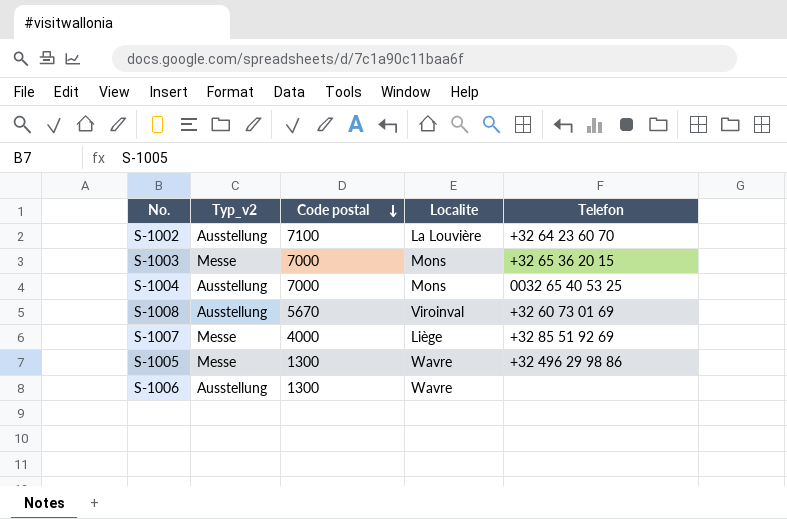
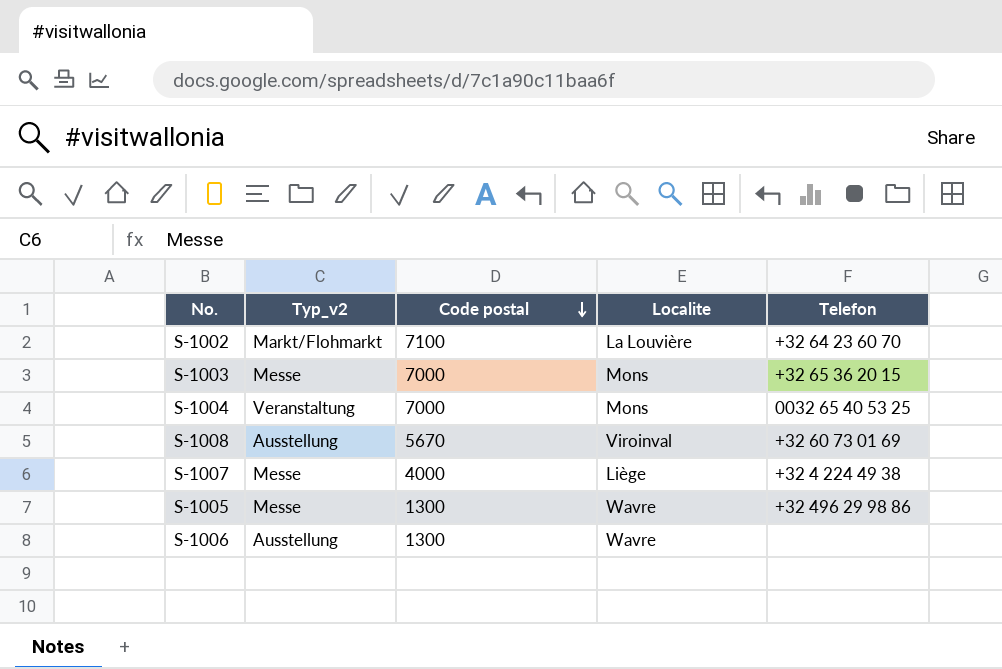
S-1002 | Typ_v2: Ausstellung -> Markt/Flohmarkt
S-1004 | Typ_v2: Ausstellung -> Veranstaltung
S-1007 | Telefon: +32 85 51 92 69 -> +32 4 224 49 38

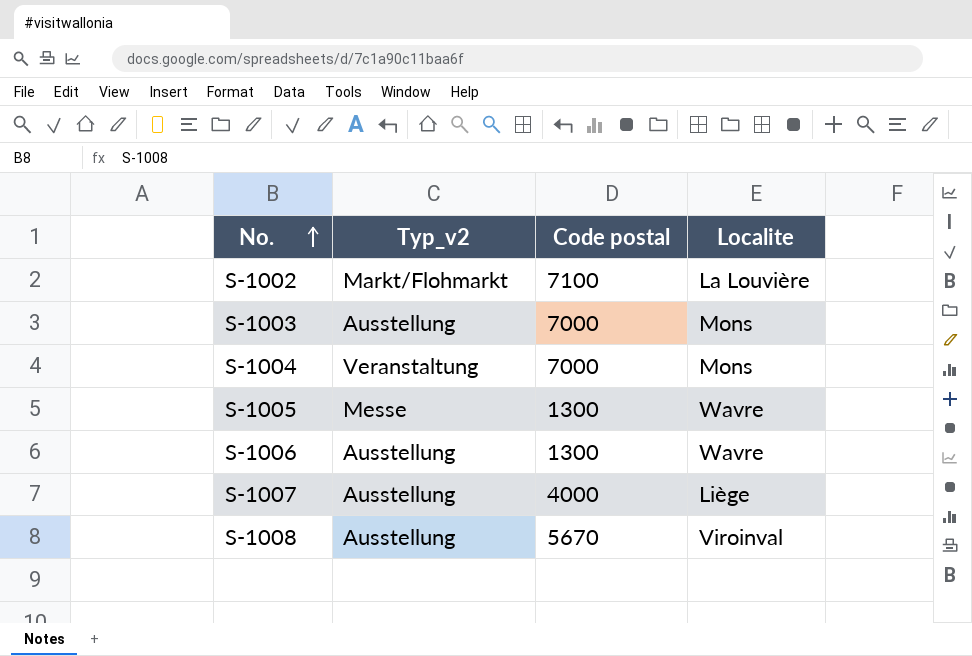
row order: Code postal descending -> No. ascending
column Telefon | position: 5 -> none
S-1003 | Typ_v2: Messe -> Ausstellung
S-1007 | Typ_v2: Messe -> Ausstellung

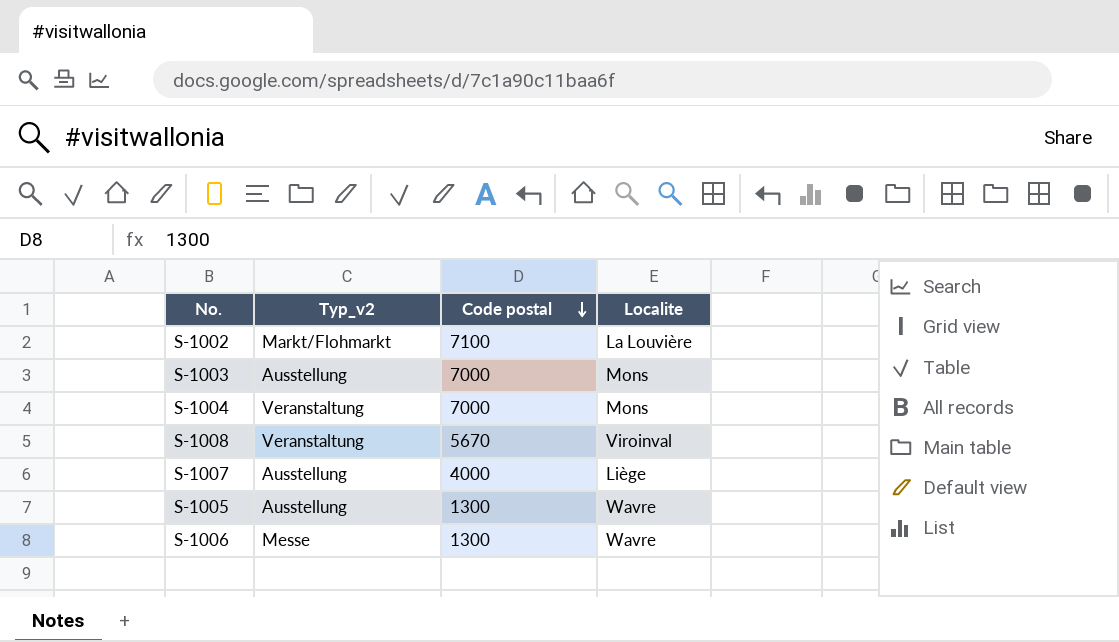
row order: No. ascending -> Code postal descending
S-1008 | Typ_v2: Ausstellung -> Veranstaltung
S-1005 | Typ_v2: Messe -> Ausstellung
S-1006 | Typ_v2: Ausstellung -> Messe

